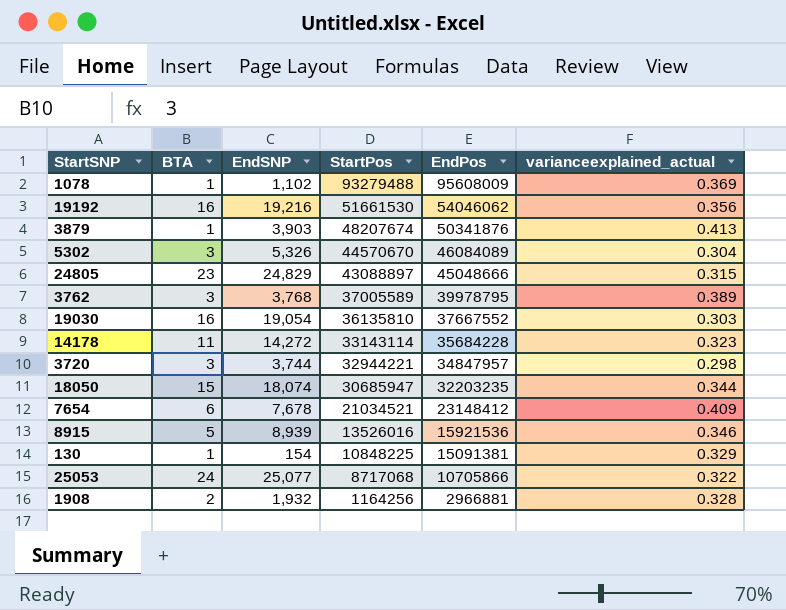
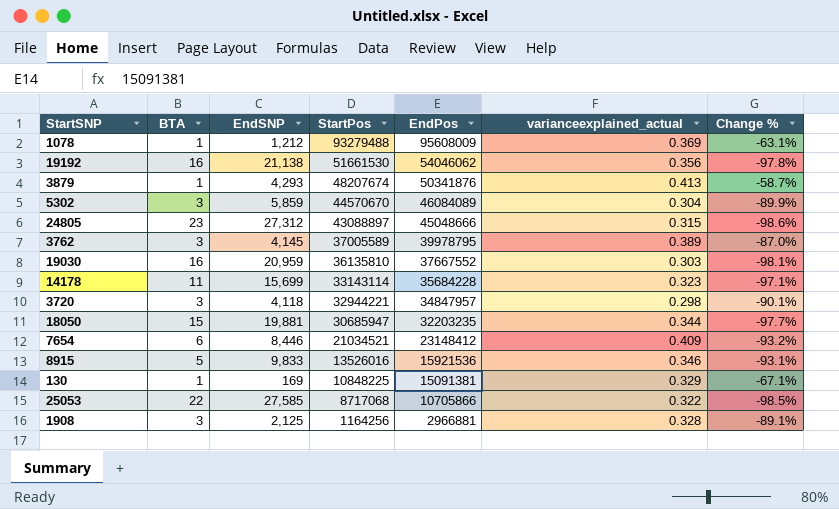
column Change % | formula: none -> ([varianceexplained_actual] - [BTA]) / [BTA]
1078 | EndSNP: 1,102 -> 1,212
19192 | EndSNP: 19,216 -> 21,138
3879 | EndSNP: 3,903 -> 4,293
5302 | EndSNP: 5,326 -> 5,859
24805 | EndSNP: 24,829 -> 27,312
3762 | EndSNP: 3,768 -> 4,145
19030 | EndSNP: 19,054 -> 20,959
14178 | EndSNP: 14,272 -> 15,699
3720 | EndSNP: 3,744 -> 4,118
18050 | EndSNP: 18,074 -> 19,881
7654 | EndSNP: 7,678 -> 8,446
8915 | EndSNP: 8,939 -> 9,833
130 | EndSNP: 154 -> 169
25053 | BTA: 24 -> 22
25053 | EndSNP: 25,077 -> 27,585
1908 | BTA: 2 -> 3
1908 | EndSNP: 1,932 -> 2,125

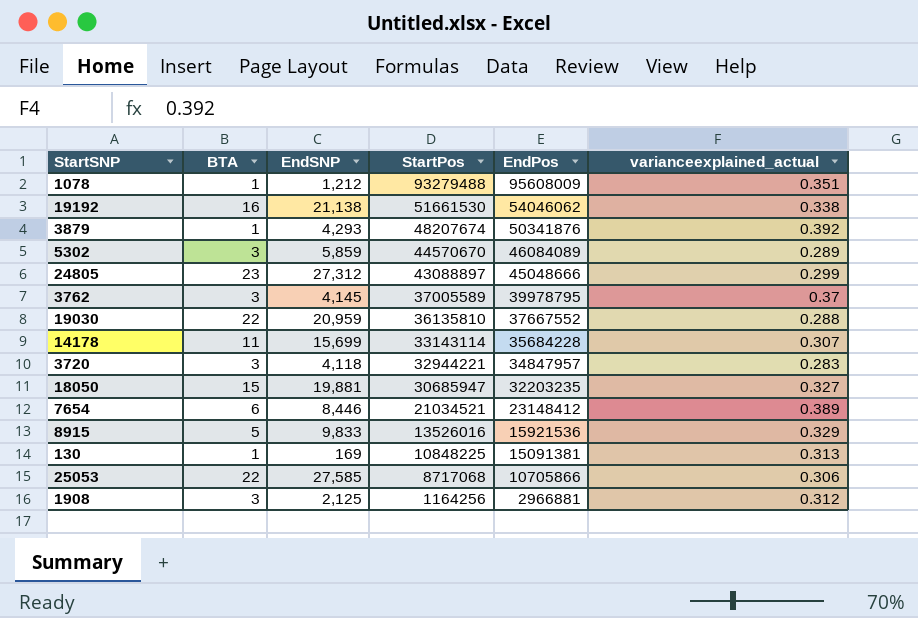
column Change % | formula: ([varianceexplained_actual] - [BTA]) / [BTA] -> none
1078 | varianceexplained_actual: 0.369 -> 0.351
19192 | varianceexplained_actual: 0.356 -> 0.338
3879 | varianceexplained_actual: 0.413 -> 0.392
5302 | varianceexplained_actual: 0.304 -> 0.289
24805 | varianceexplained_actual: 0.315 -> 0.299
3762 | varianceexplained_actual: 0.389 -> 0.37
19030 | BTA: 16 -> 22
19030 | varianceexplained_actual: 0.303 -> 0.288
14178 | varianceexplained_actual: 0.323 -> 0.307
3720 | varianceexplained_actual: 0.298 -> 0.283
18050 | varianceexplained_actual: 0.344 -> 0.327
7654 | varianceexplained_actual: 0.409 -> 0.389
8915 | varianceexplained_actual: 0.346 -> 0.329
130 | varianceexplained_actual: 0.329 -> 0.313
25053 | varianceexplained_actual: 0.322 -> 0.306
1908 | varianceexplained_actual: 0.328 -> 0.312

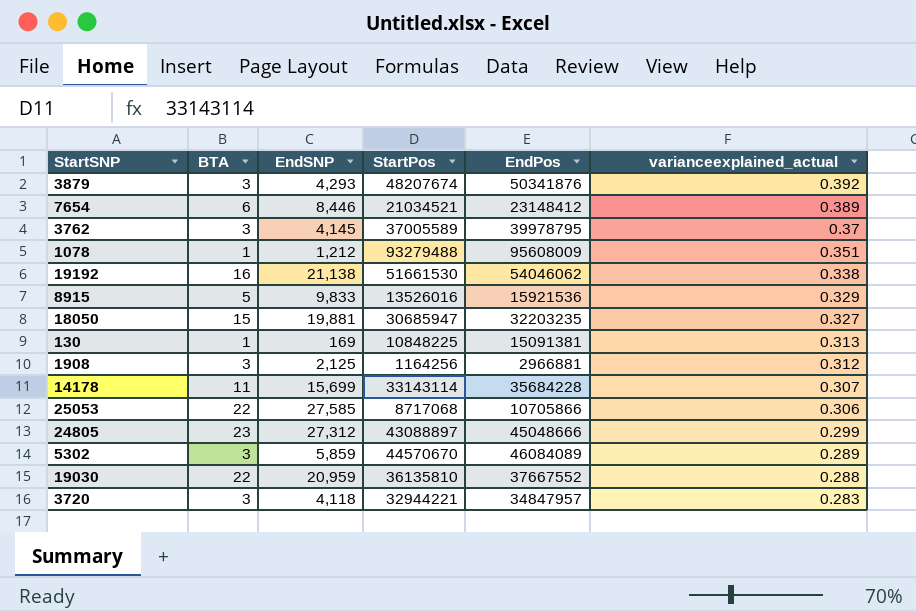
row order: StartPos descending -> varianceexplained_actual descending
3879 | BTA: 1 -> 3

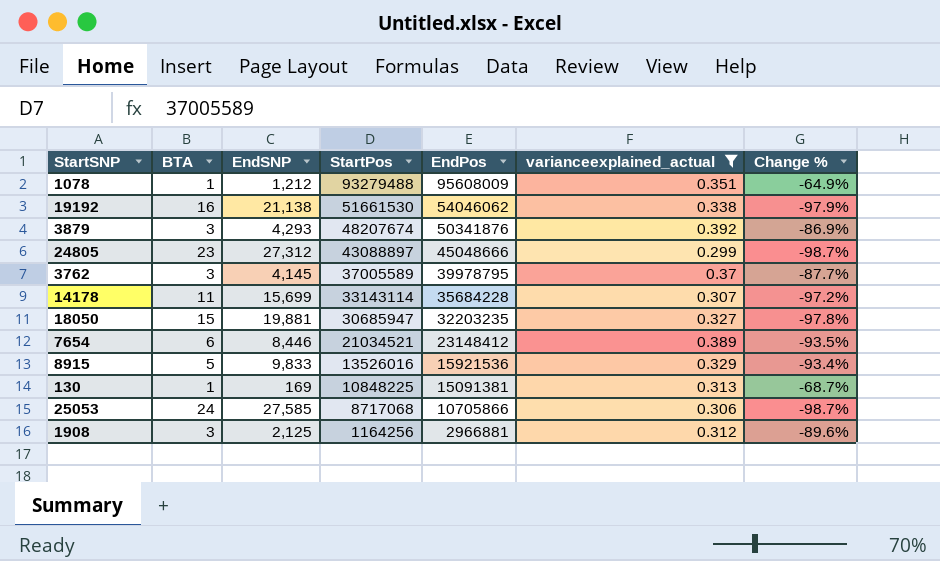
filter: none -> varianceexplained_actual >= 0.299
row order: varianceexplained_actual descending -> StartPos descending
column Change % | formula: none -> ([varianceexplained_actual] - [BTA]) / [BTA]
25053 | BTA: 22 -> 24

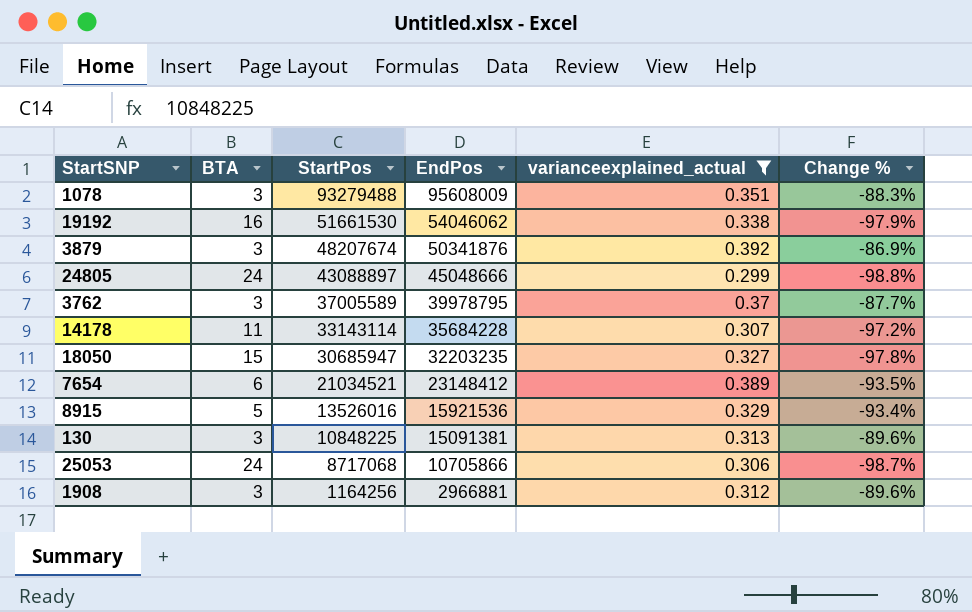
column EndSNP | position: 3 -> none
1078 | BTA: 1 -> 3
1078 | Change %: -64.9% -> -88.3%
24805 | BTA: 23 -> 24
24805 | Change %: -98.7% -> -98.8%
130 | BTA: 1 -> 3
130 | Change %: -68.7% -> -89.6%

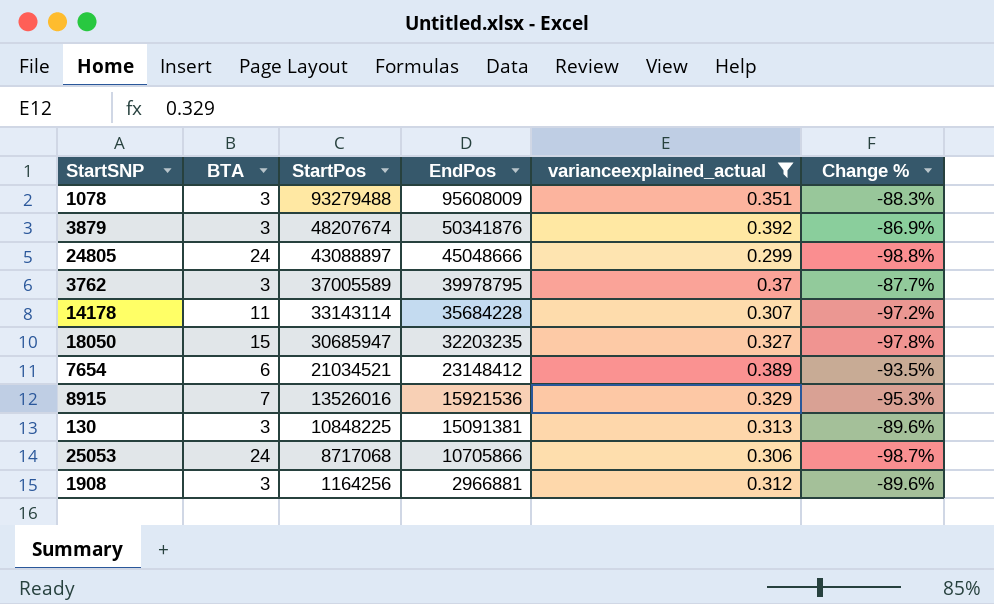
row 19192: 16 | 51661530 | 54046062 | 0.338 | -97.9% -> none
8915 | BTA: 5 -> 7
8915 | Change %: -93.4% -> -95.3%

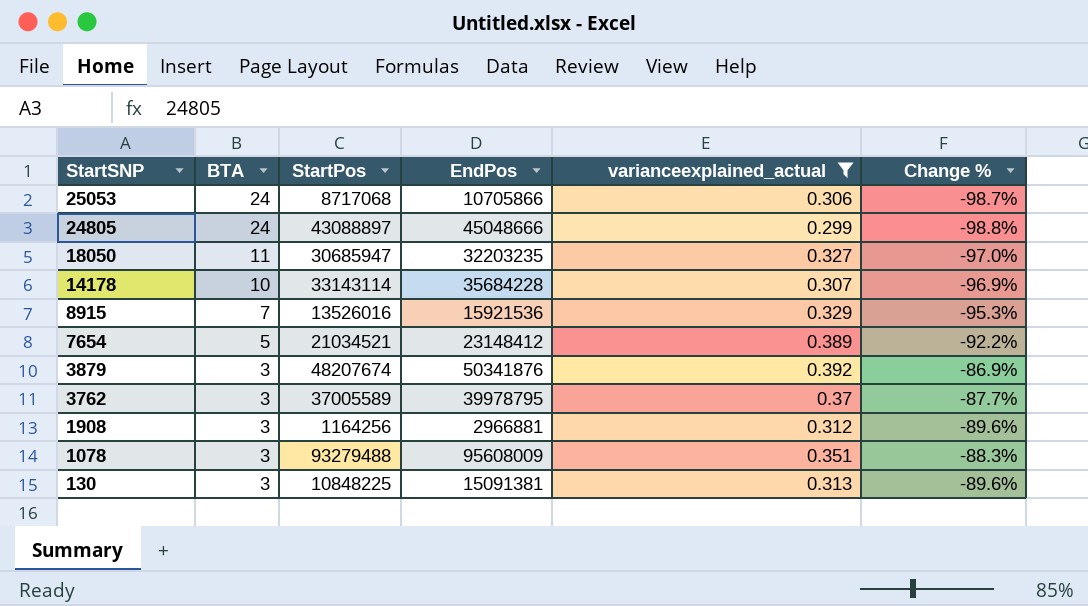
row order: StartPos descending -> StartSNP descending
18050 | BTA: 15 -> 11
18050 | Change %: -97.8% -> -97.0%
14178 | BTA: 11 -> 10
14178 | Change %: -97.2% -> -96.9%
7654 | BTA: 6 -> 5
7654 | Change %: -93.5% -> -92.2%

